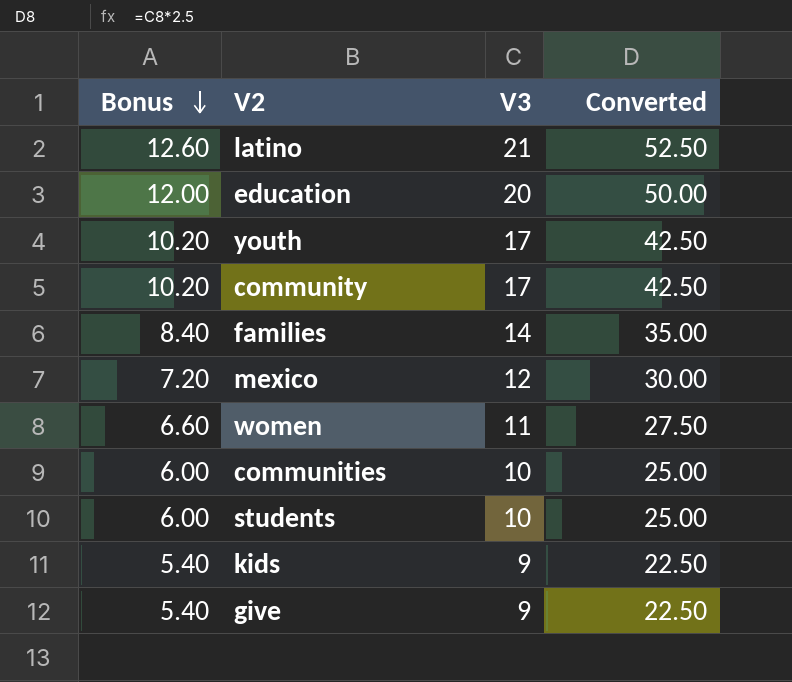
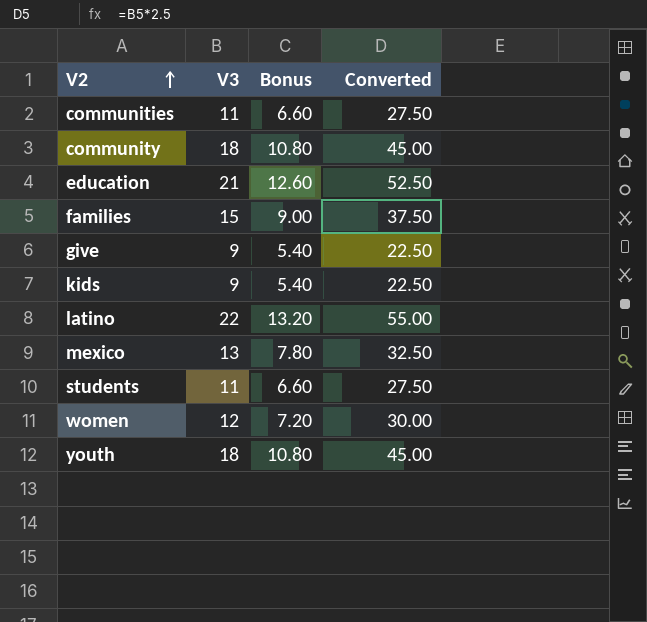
row order: Bonus descending -> V2 ascending
column Bonus | position: 1 -> 3
communities | V3: 10 -> 11
communities | Bonus: 6.00 -> 6.60
communities | Converted: 25.00 -> 27.50
community | V3: 17 -> 18
community | Bonus: 10.20 -> 10.80
community | Converted: 42.50 -> 45.00
education | V3: 20 -> 21
education | Bonus: 12.00 -> 12.60
education | Converted: 50.00 -> 52.50
families | V3: 14 -> 15
families | Bonus: 8.40 -> 9.00
families | Converted: 35.00 -> 37.50
latino | V3: 21 -> 22
latino | Bonus: 12.60 -> 13.20
latino | Converted: 52.50 -> 55.00
mexico | V3: 12 -> 13
mexico | Bonus: 7.20 -> 7.80
mexico | Converted: 30.00 -> 32.50
students | V3: 10 -> 11
students | Bonus: 6.00 -> 6.60
students | Converted: 25.00 -> 27.50
women | V3: 11 -> 12
women | Bonus: 6.60 -> 7.20
women | Converted: 27.50 -> 30.00
youth | V3: 17 -> 18
youth | Bonus: 10.20 -> 10.80
youth | Converted: 42.50 -> 45.00

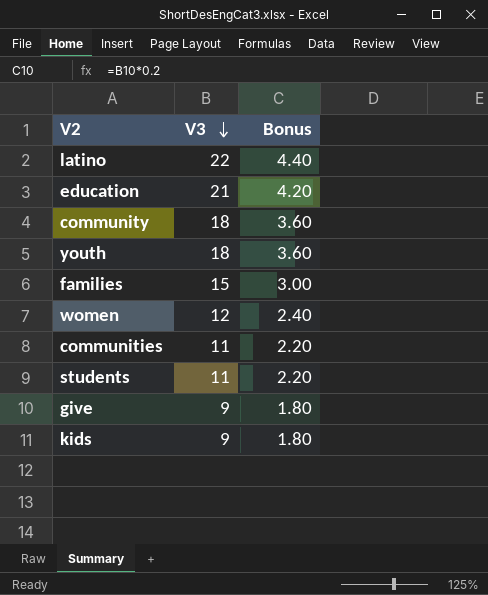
row order: V2 ascending -> V3 descending
column Converted | formula: [V3] * 2.5 -> none
column Bonus | formula: [V3] * 0.6 -> [V3] * 0.2
row mexico: 13 | 7.80 | 32.50 -> none

